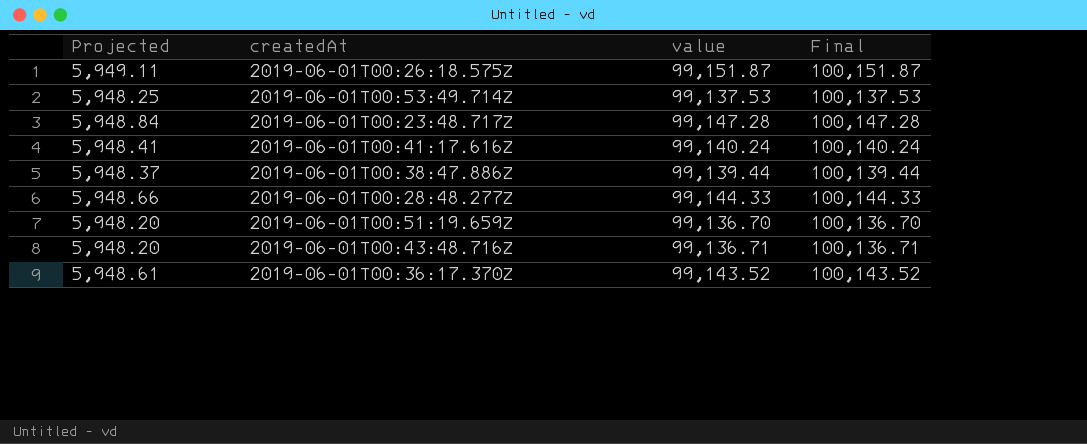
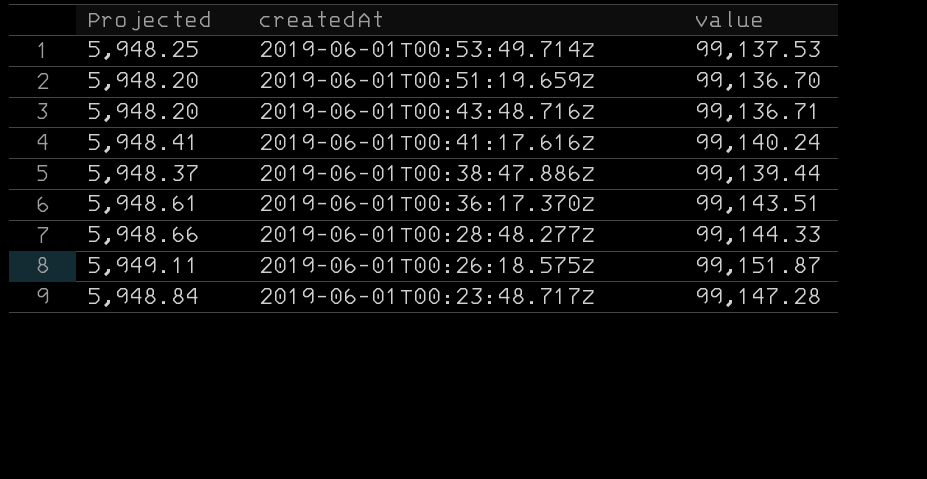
row order: none -> createdAt descending
column Final | formula: [value] + 1000 -> none
2019-06-01T00:36:17.370Z | value: 99,143.52 -> 99,143.51

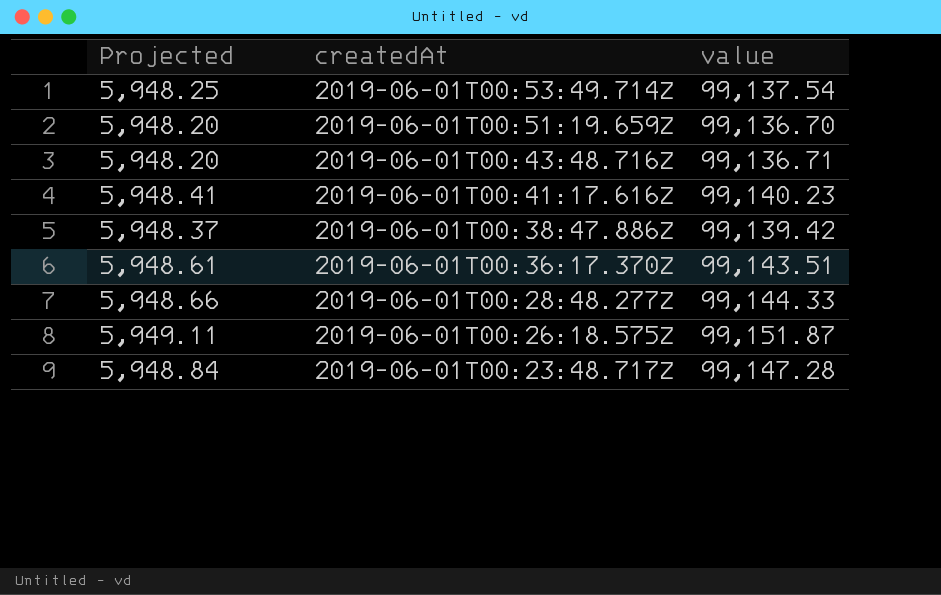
2019-06-01T00:53:49.714Z | value: 99,137.53 -> 99,137.54
2019-06-01T00:41:17.616Z | value: 99,140.24 -> 99,140.23
2019-06-01T00:38:47.886Z | value: 99,139.44 -> 99,139.42

